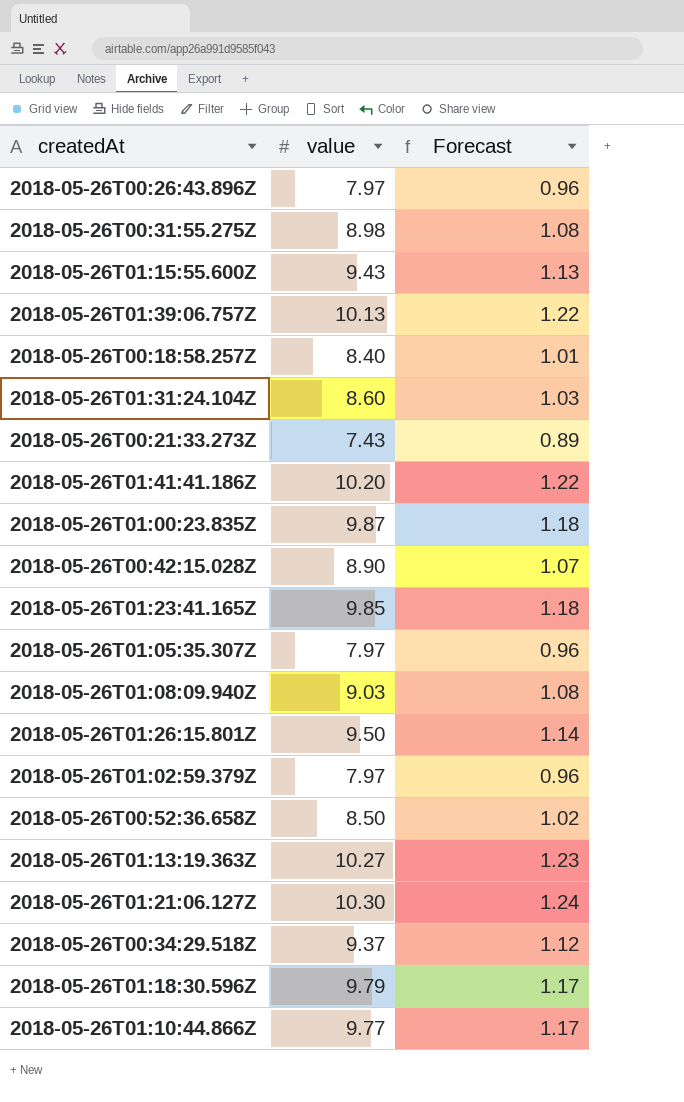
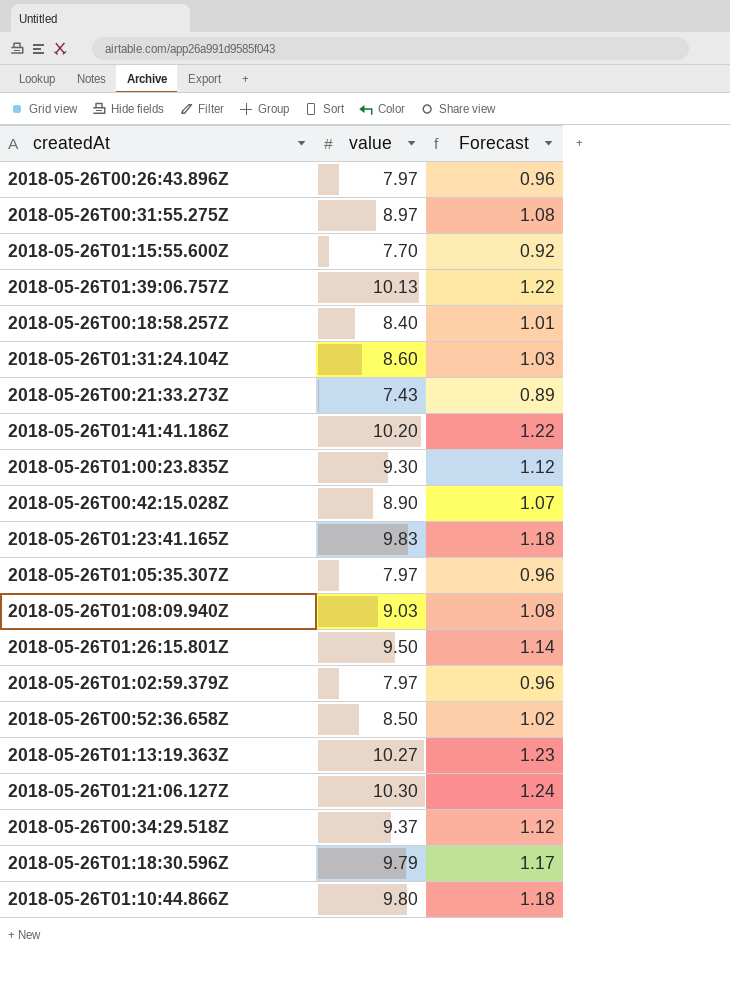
2018-05-26T00:31:55.275Z | value: 8.98 -> 8.97
2018-05-26T01:15:55.600Z | value: 9.43 -> 7.70
2018-05-26T01:15:55.600Z | Forecast: 1.13 -> 0.92
2018-05-26T01:00:23.835Z | value: 9.87 -> 9.30
2018-05-26T01:00:23.835Z | Forecast: 1.18 -> 1.12
2018-05-26T01:23:41.165Z | value: 9.85 -> 9.83
2018-05-26T01:10:44.866Z | value: 9.77 -> 9.80
2018-05-26T01:10:44.866Z | Forecast: 1.17 -> 1.18

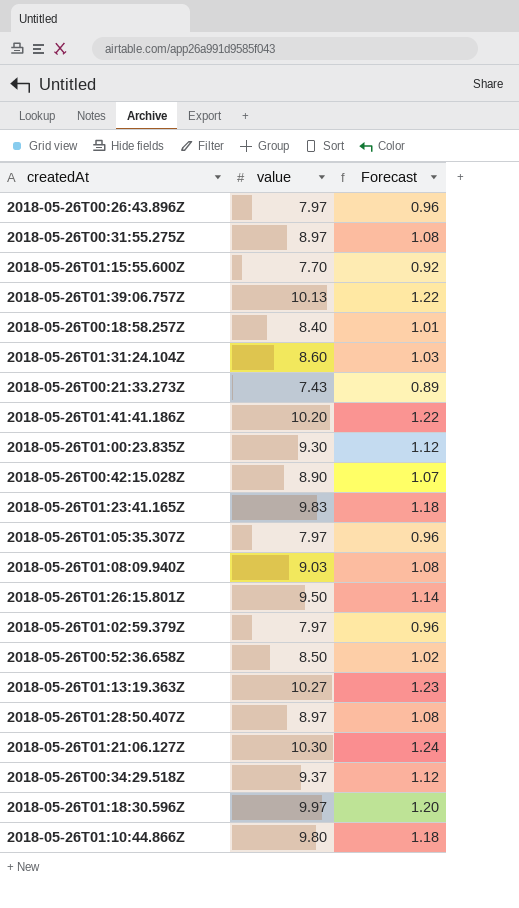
row 2018-05-26T01:28:50.407Z: none -> 8.97 | 1.08
2018-05-26T01:18:30.596Z | value: 9.79 -> 9.97
2018-05-26T01:18:30.596Z | Forecast: 1.17 -> 1.20

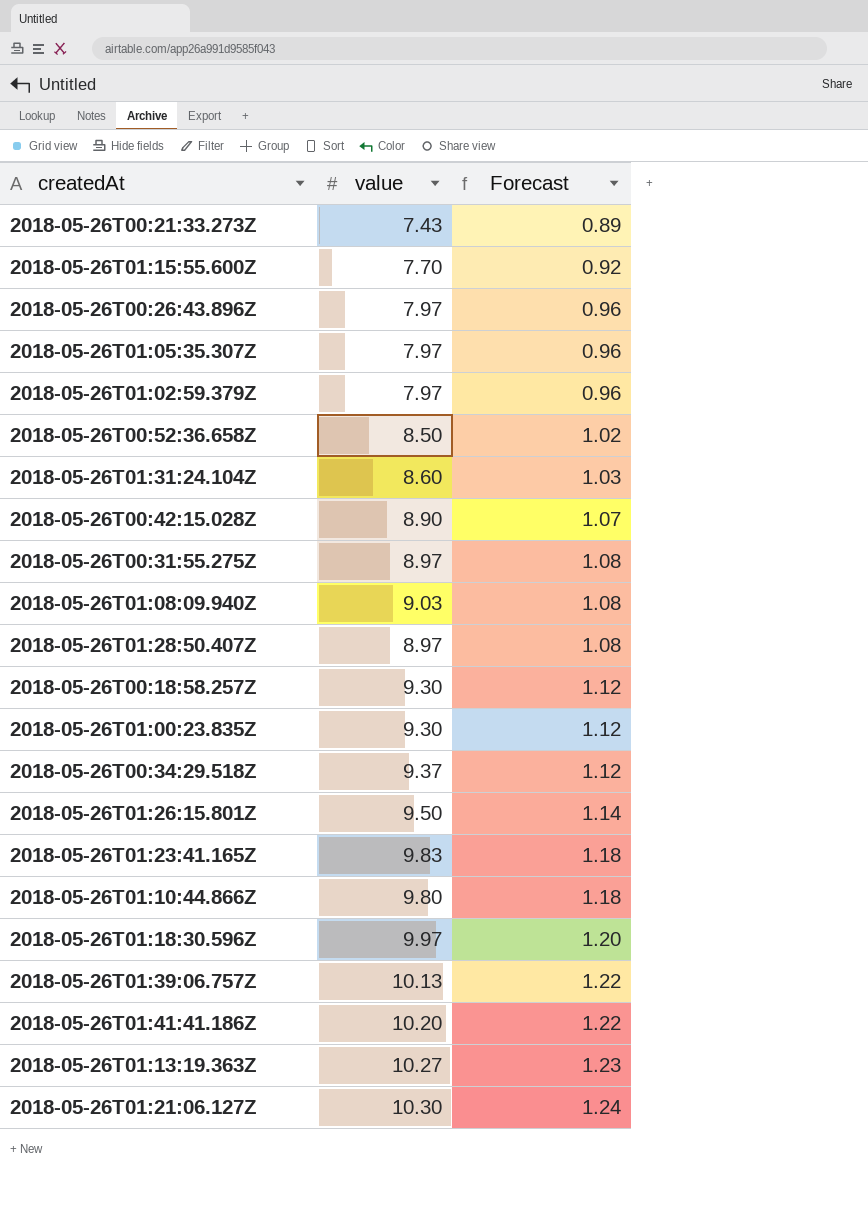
row order: none -> Forecast ascending
2018-05-26T00:18:58.257Z | value: 8.40 -> 9.30
2018-05-26T00:18:58.257Z | Forecast: 1.01 -> 1.12

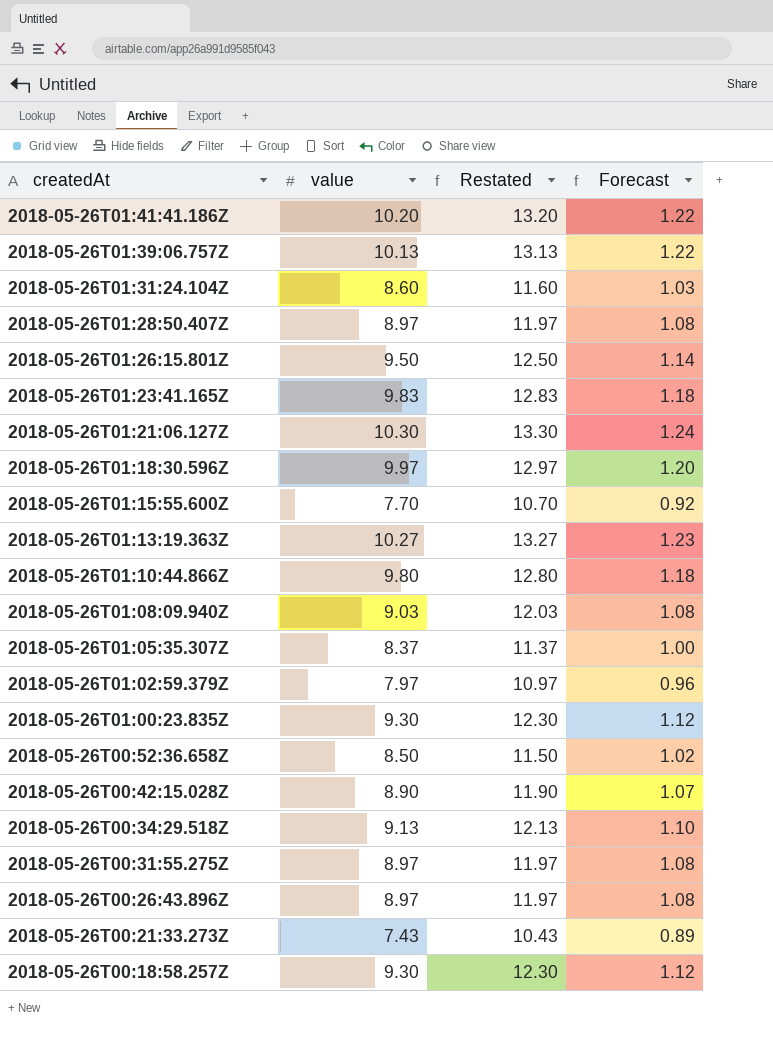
row order: Forecast ascending -> createdAt descending
column Restated | formula: none -> [value] + 3
2018-05-26T01:05:35.307Z | value: 7.97 -> 8.37
2018-05-26T01:05:35.307Z | Forecast: 0.96 -> 1.00
2018-05-26T00:34:29.518Z | value: 9.37 -> 9.13
2018-05-26T00:34:29.518Z | Forecast: 1.12 -> 1.10
2018-05-26T00:26:43.896Z | value: 7.97 -> 8.97
2018-05-26T00:26:43.896Z | Forecast: 0.96 -> 1.08

